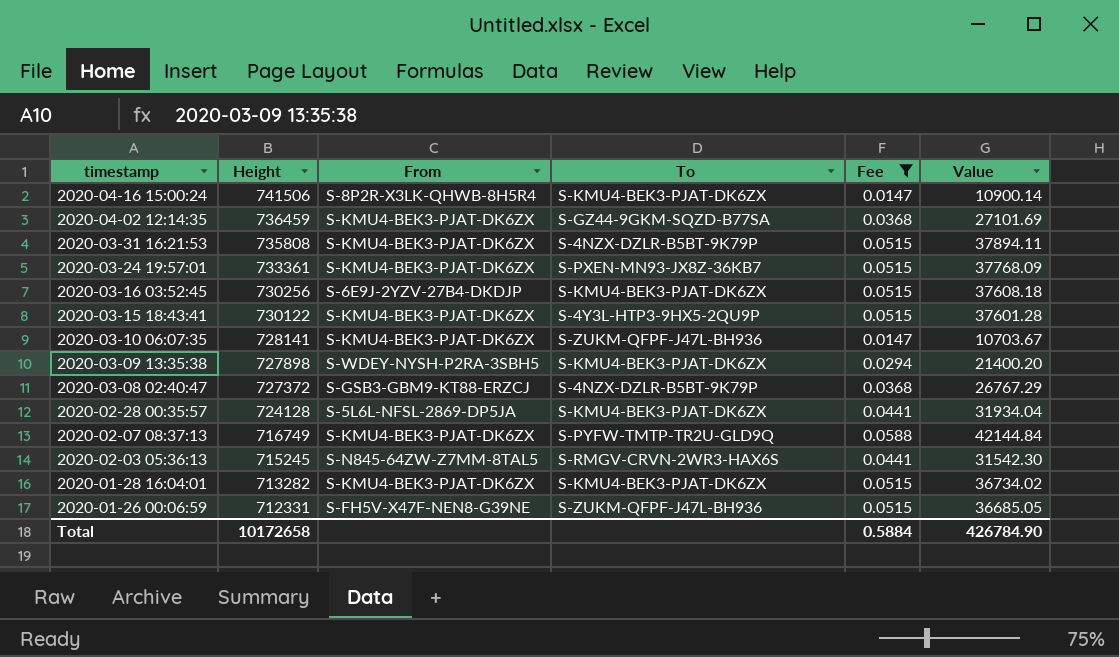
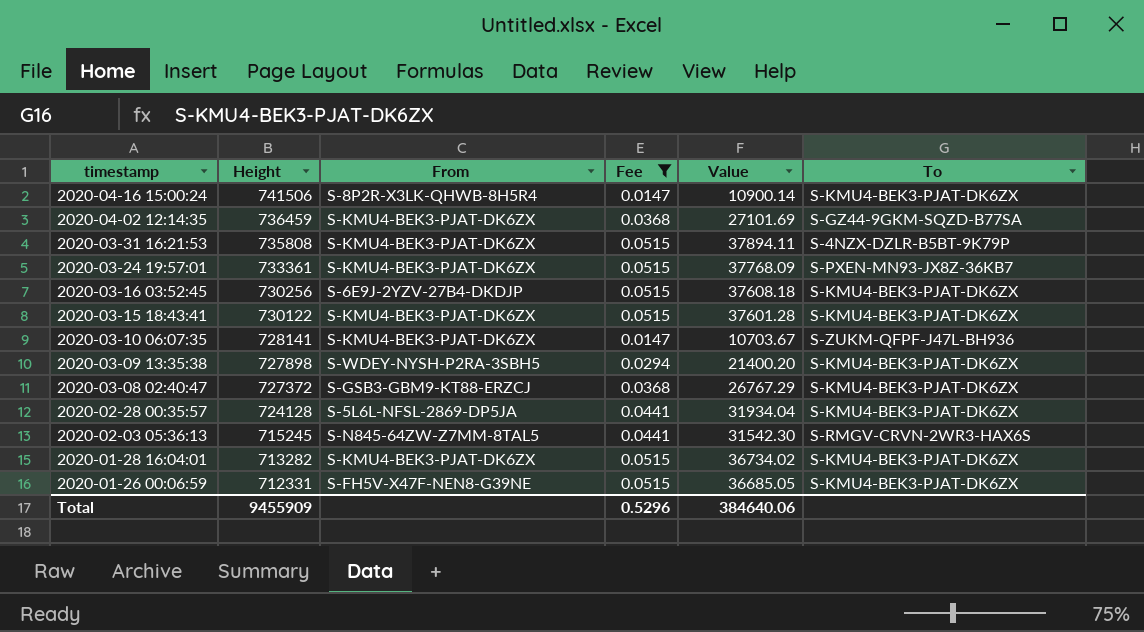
column To | position: 4 -> 6
row 2020-02-07 08:37:13: 716749 | S-KMU4-BEK3-PJAT-DK6ZX | S-PYFW-TMTP-TR2U-GLD9Q | 0.0588 | 42144.84 -> none
2020-03-15 18:43:41 | To: S-4Y3L-HTP3-9HX5-2QU9P -> S-KMU4-BEK3-PJAT-DK6ZX
2020-03-08 02:40:47 | To: S-4NZX-DZLR-B5BT-9K79P -> S-KMU4-BEK3-PJAT-DK6ZX
2020-01-26 00:06:59 | To: S-ZUKM-QFPF-J47L-BH936 -> S-KMU4-BEK3-PJAT-DK6ZX
Total | Height: 10172658 -> 9455909
Total | Fee: 0.5884 -> 0.5296
Total | Value: 426784.90 -> 384640.06

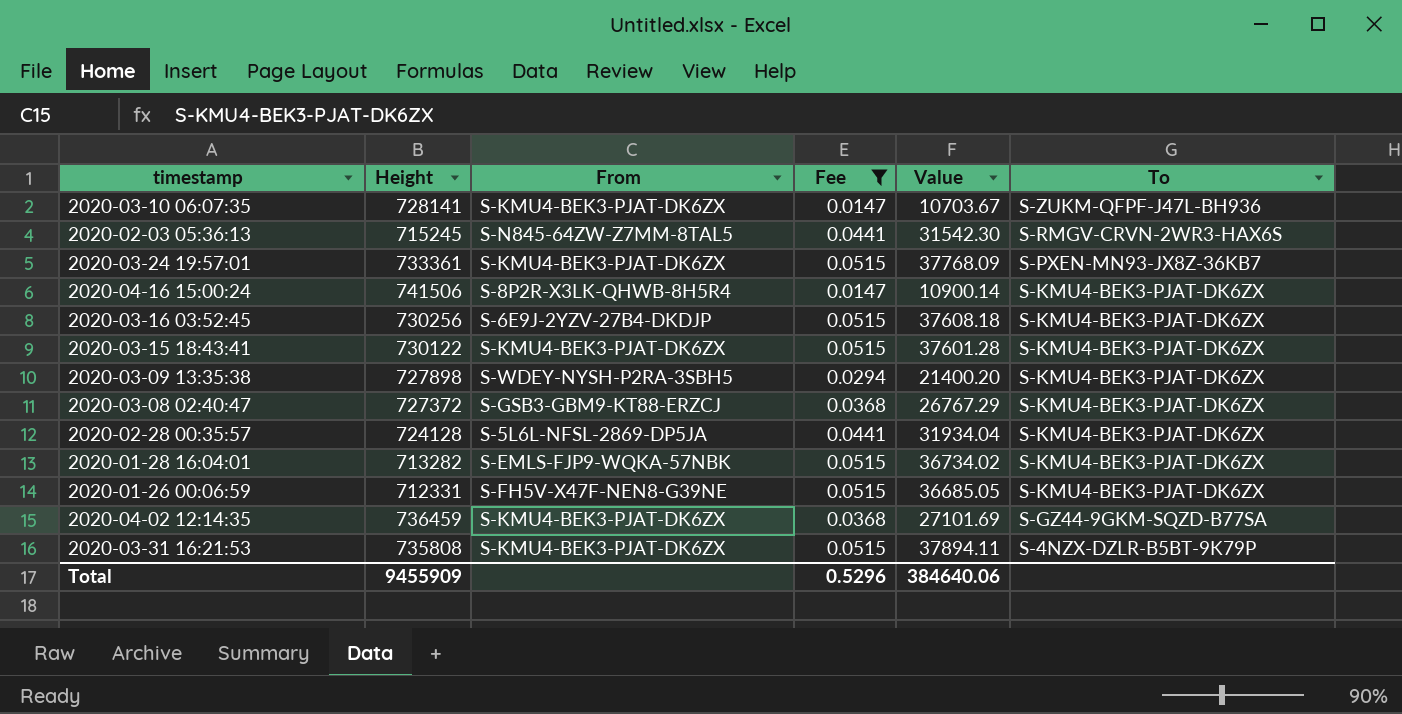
row order: timestamp descending -> To descending
2020-01-28 16:04:01 | From: S-KMU4-BEK3-PJAT-DK6ZX -> S-EMLS-FJP9-WQKA-57NBK

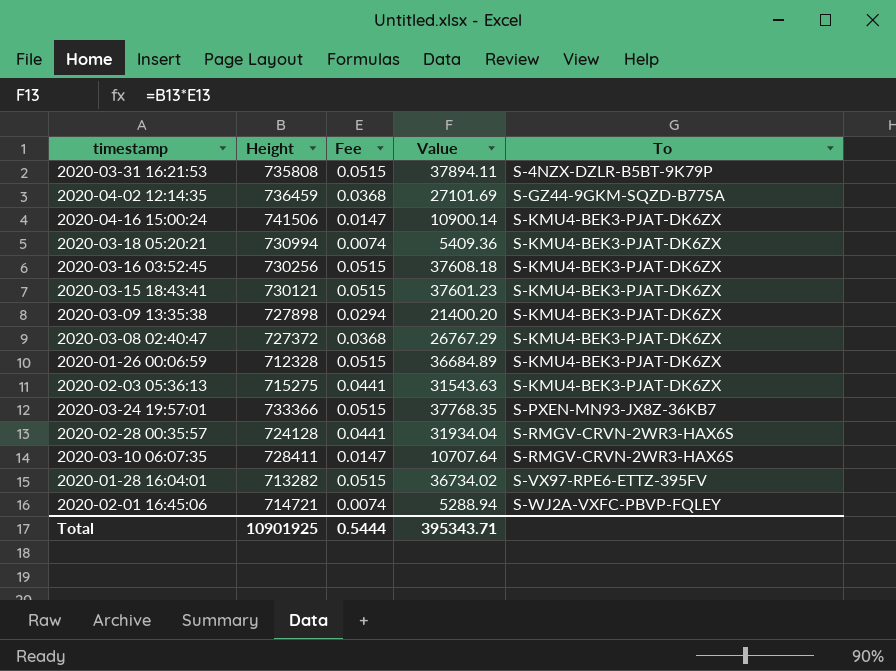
filter: Fee != 0.0074 -> none
row order: To descending -> To ascending
column From | position: 3 -> none
2020-03-15 18:43:41 | Height: 730122 -> 730121
2020-03-15 18:43:41 | Value: 37601.28 -> 37601.23
2020-01-26 00:06:59 | Height: 712331 -> 712328
2020-01-26 00:06:59 | Value: 36685.05 -> 36684.89
2020-02-03 05:36:13 | Height: 715245 -> 715275
2020-02-03 05:36:13 | Value: 31542.30 -> 31543.63
2020-02-03 05:36:13 | To: S-RMGV-CRVN-2WR3-HAX6S -> S-KMU4-BEK3-PJAT-DK6ZX
2020-03-24 19:57:01 | Height: 733361 -> 733366
2020-03-24 19:57:01 | Value: 37768.09 -> 37768.35
2020-02-28 00:35:57 | To: S-KMU4-BEK3-PJAT-DK6ZX -> S-RMGV-CRVN-2WR3-HAX6S
2020-03-10 06:07:35 | Height: 728141 -> 728411
2020-03-10 06:07:35 | Value: 10703.67 -> 10707.64
2020-03-10 06:07:35 | To: S-ZUKM-QFPF-J47L-BH936 -> S-RMGV-CRVN-2WR3-HAX6S
2020-01-28 16:04:01 | To: S-KMU4-BEK3-PJAT-DK6ZX -> S-VX97-RPE6-ETTZ-395FV
Total | Height: 9455909 -> 10901925
Total | Fee: 0.5296 -> 0.5444
Total | Value: 384640.06 -> 395343.71

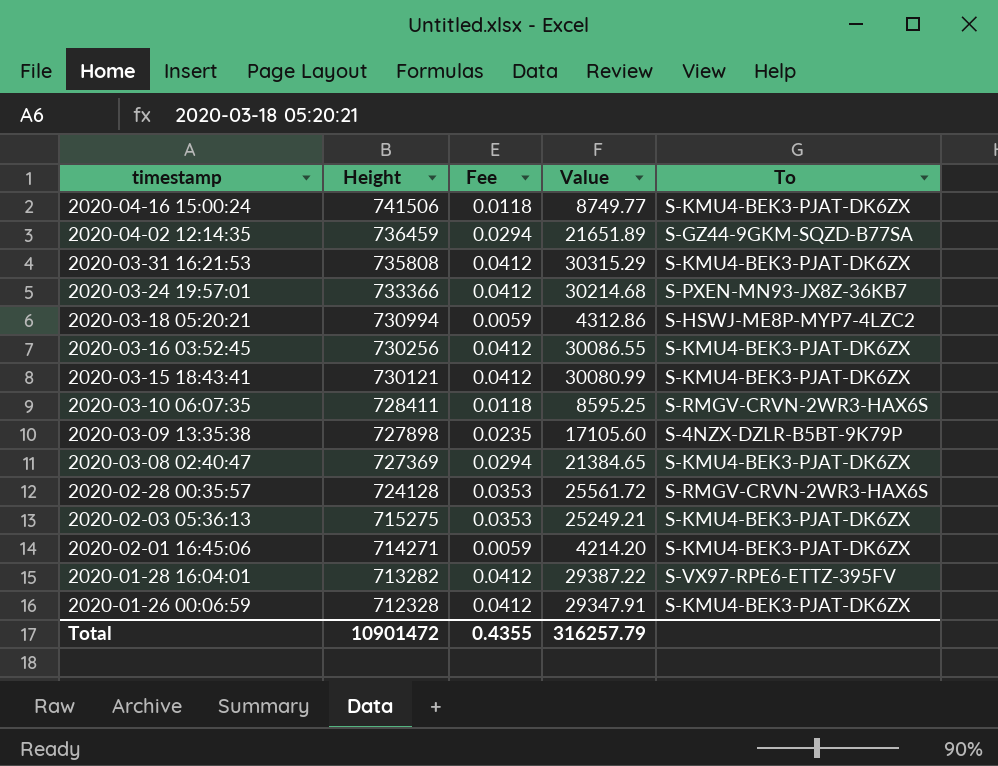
row order: To ascending -> timestamp descending
2020-04-16 15:00:24 | Fee: 0.0147 -> 0.0118
2020-04-16 15:00:24 | Value: 10900.14 -> 8749.77
2020-04-02 12:14:35 | Fee: 0.0368 -> 0.0294
2020-04-02 12:14:35 | Value: 27101.69 -> 21651.89
2020-03-31 16:21:53 | Fee: 0.0515 -> 0.0412
2020-03-31 16:21:53 | Value: 37894.11 -> 30315.29
2020-03-31 16:21:53 | To: S-4NZX-DZLR-B5BT-9K79P -> S-KMU4-BEK3-PJAT-DK6ZX
2020-03-24 19:57:01 | Fee: 0.0515 -> 0.0412
2020-03-24 19:57:01 | Value: 37768.35 -> 30214.68
2020-03-18 05:20:21 | Fee: 0.0074 -> 0.0059
2020-03-18 05:20:21 | Value: 5409.36 -> 4312.86
2020-03-18 05:20:21 | To: S-KMU4-BEK3-PJAT-DK6ZX -> S-HSWJ-ME8P-MYP7-4LZC2
2020-03-16 03:52:45 | Fee: 0.0515 -> 0.0412
2020-03-16 03:52:45 | Value: 37608.18 -> 30086.55
2020-03-15 18:43:41 | Fee: 0.0515 -> 0.0412
2020-03-15 18:43:41 | Value: 37601.23 -> 30080.99
2020-03-10 06:07:35 | Fee: 0.0147 -> 0.0118
2020-03-10 06:07:35 | Value: 10707.64 -> 8595.25
2020-03-09 13:35:38 | Fee: 0.0294 -> 0.0235
2020-03-09 13:35:38 | Value: 21400.20 -> 17105.60
2020-03-09 13:35:38 | To: S-KMU4-BEK3-PJAT-DK6ZX -> S-4NZX-DZLR-B5BT-9K79P
2020-03-08 02:40:47 | Height: 727372 -> 727369
2020-03-08 02:40:47 | Fee: 0.0368 -> 0.0294
2020-03-08 02:40:47 | Value: 26767.29 -> 21384.65
2020-02-28 00:35:57 | Fee: 0.0441 -> 0.0353
2020-02-28 00:35:57 | Value: 31934.04 -> 25561.72
2020-02-03 05:36:13 | Fee: 0.0441 -> 0.0353
2020-02-03 05:36:13 | Value: 31543.63 -> 25249.21
2020-02-01 16:45:06 | Height: 714721 -> 714271
2020-02-01 16:45:06 | Fee: 0.0074 -> 0.0059
2020-02-01 16:45:06 | Value: 5288.94 -> 4214.20
2020-02-01 16:45:06 | To: S-WJ2A-VXFC-PBVP-FQLEY -> S-KMU4-BEK3-PJAT-DK6ZX
2020-01-28 16:04:01 | Fee: 0.0515 -> 0.0412
2020-01-28 16:04:01 | Value: 36734.02 -> 29387.22
2020-01-26 00:06:59 | Fee: 0.0515 -> 0.0412
2020-01-26 00:06:59 | Value: 36684.89 -> 29347.91
Total | Height: 10901925 -> 10901472
Total | Fee: 0.5444 -> 0.4355
Total | Value: 395343.71 -> 316257.79

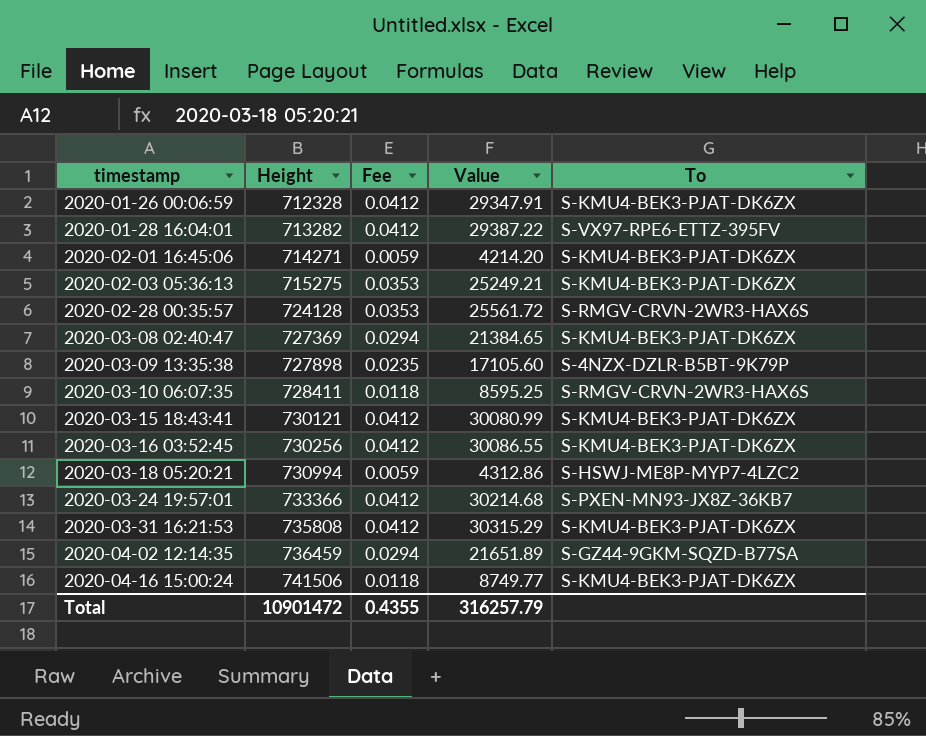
row order: timestamp descending -> timestamp ascending

